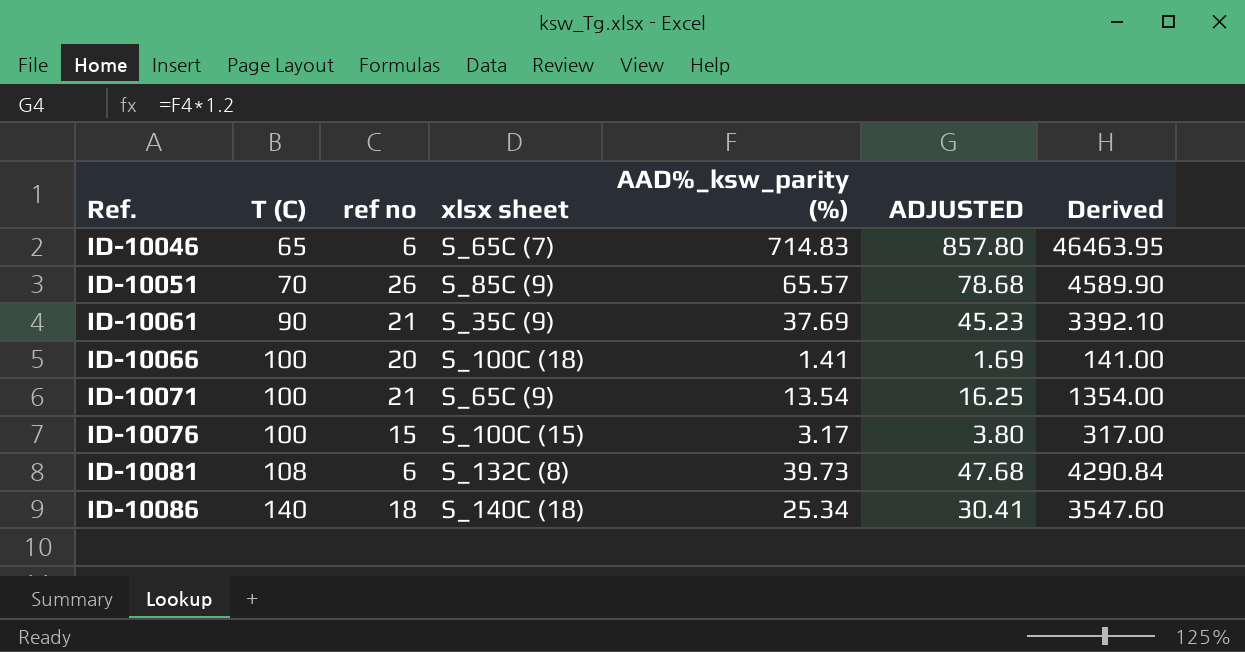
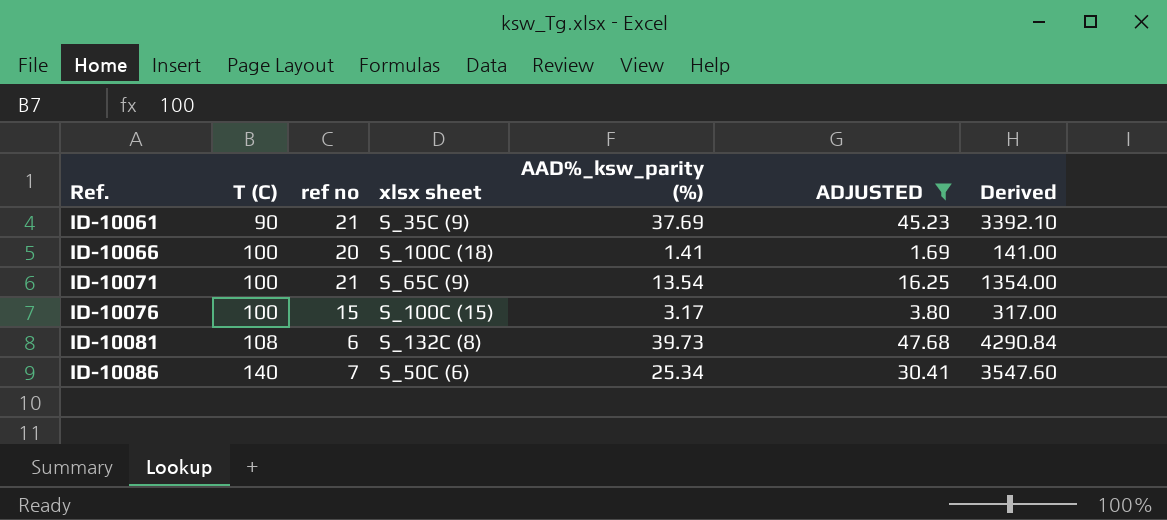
filter: none -> ADJUSTED <= 47.68
ID-10086 | ref no: 18 -> 7
ID-10086 | xlsx sheet: S_140C (18) -> S_50C (6)

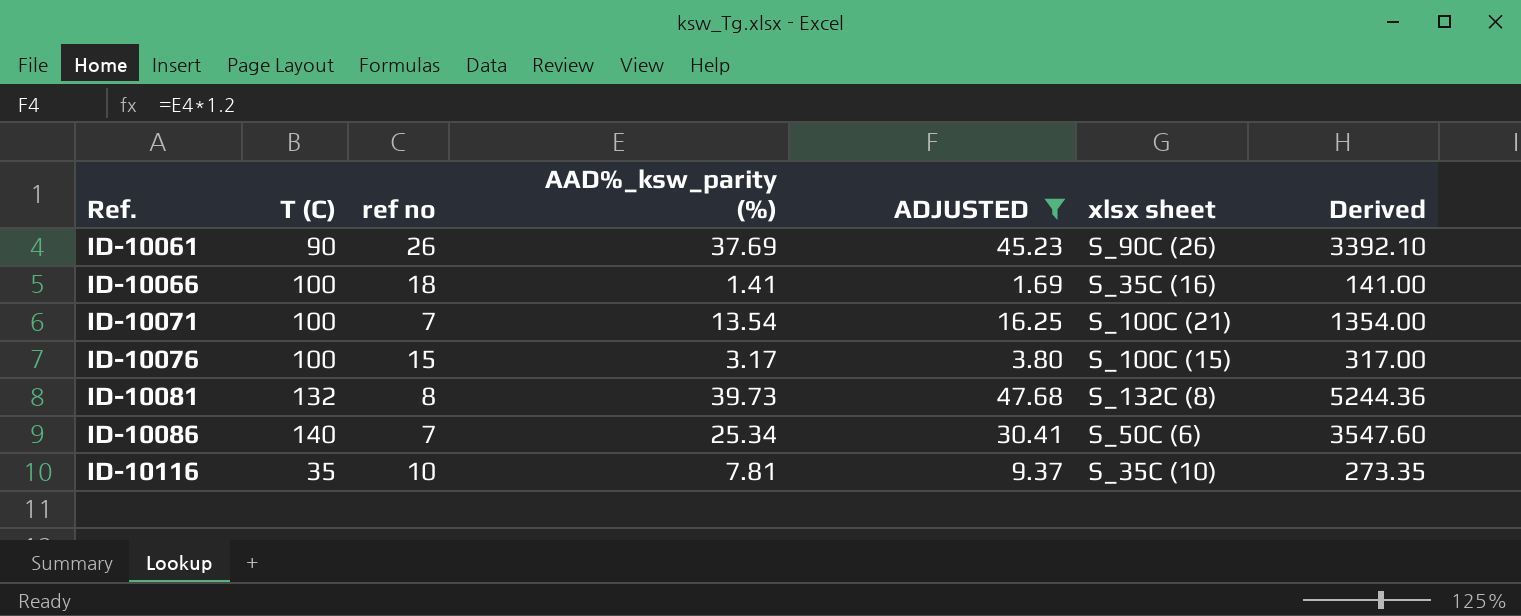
column xlsx sheet | position: 4 -> 6
ID-10061 | ref no: 21 -> 26
ID-10061 | xlsx sheet: S_35C (9) -> S_90C (26)
ID-10066 | ref no: 20 -> 18
ID-10066 | xlsx sheet: S_100C (18) -> S_35C (16)
ID-10071 | ref no: 21 -> 7
ID-10071 | xlsx sheet: S_65C (9) -> S_100C (21)
ID-10081 | T (C): 108 -> 132
ID-10081 | ref no: 6 -> 8
ID-10081 | Derived: 4290.84 -> 5244.36
row ID-10116: none -> 35 | 10 | 7.81 | 9.37 | S_35C (10) | 273.35

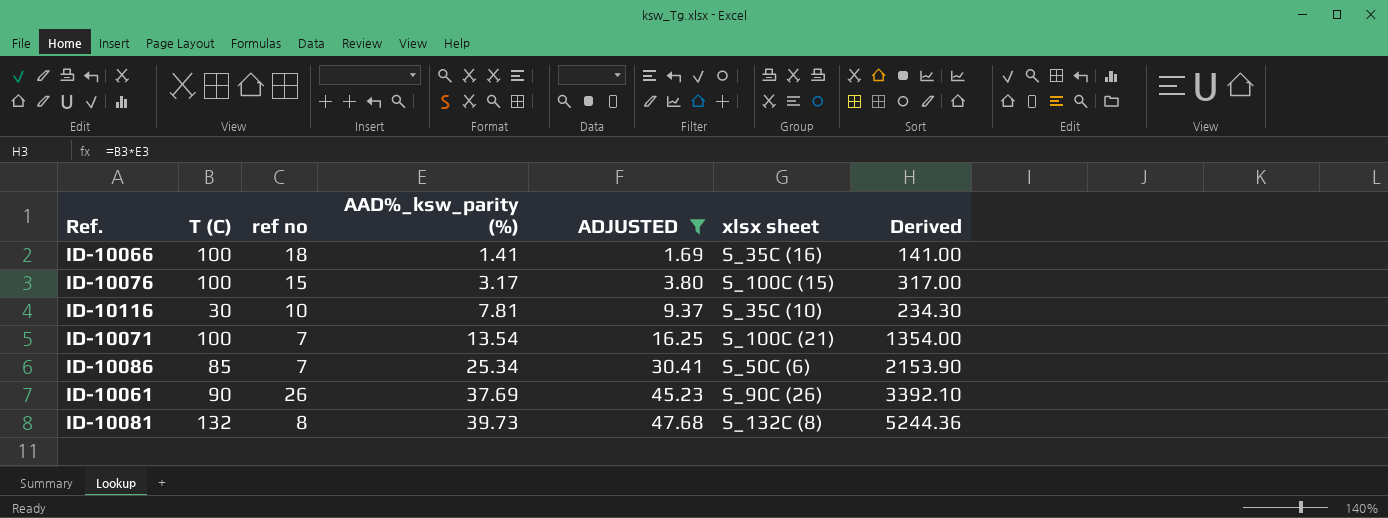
row order: Ref. ascending -> AAD%_ksw_parity (%) ascending
ID-10116 | T (C): 35 -> 30
ID-10116 | Derived: 273.35 -> 234.30
ID-10086 | T (C): 140 -> 85
ID-10086 | Derived: 3547.60 -> 2153.90

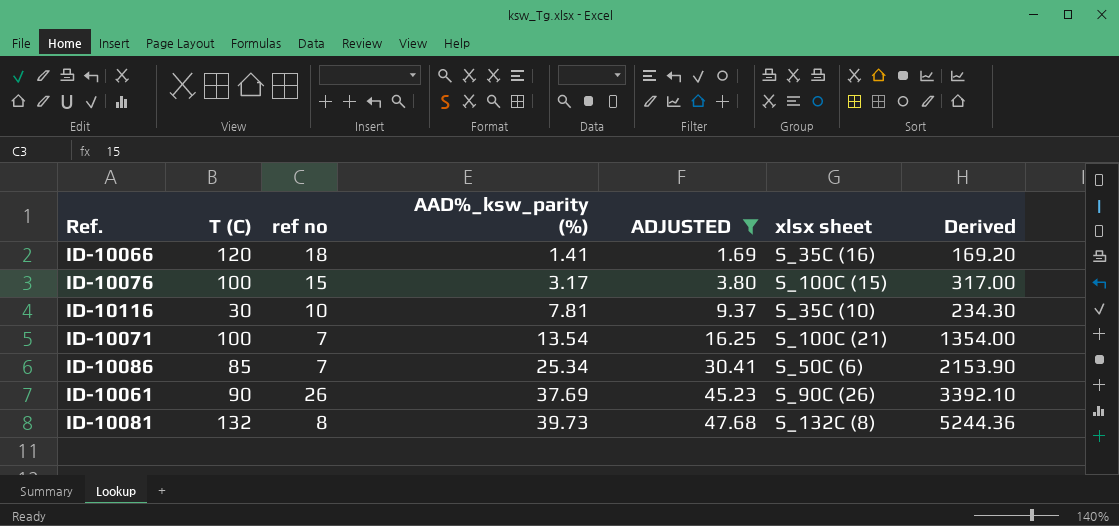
ID-10066 | T (C): 100 -> 120
ID-10066 | Derived: 141.00 -> 169.20

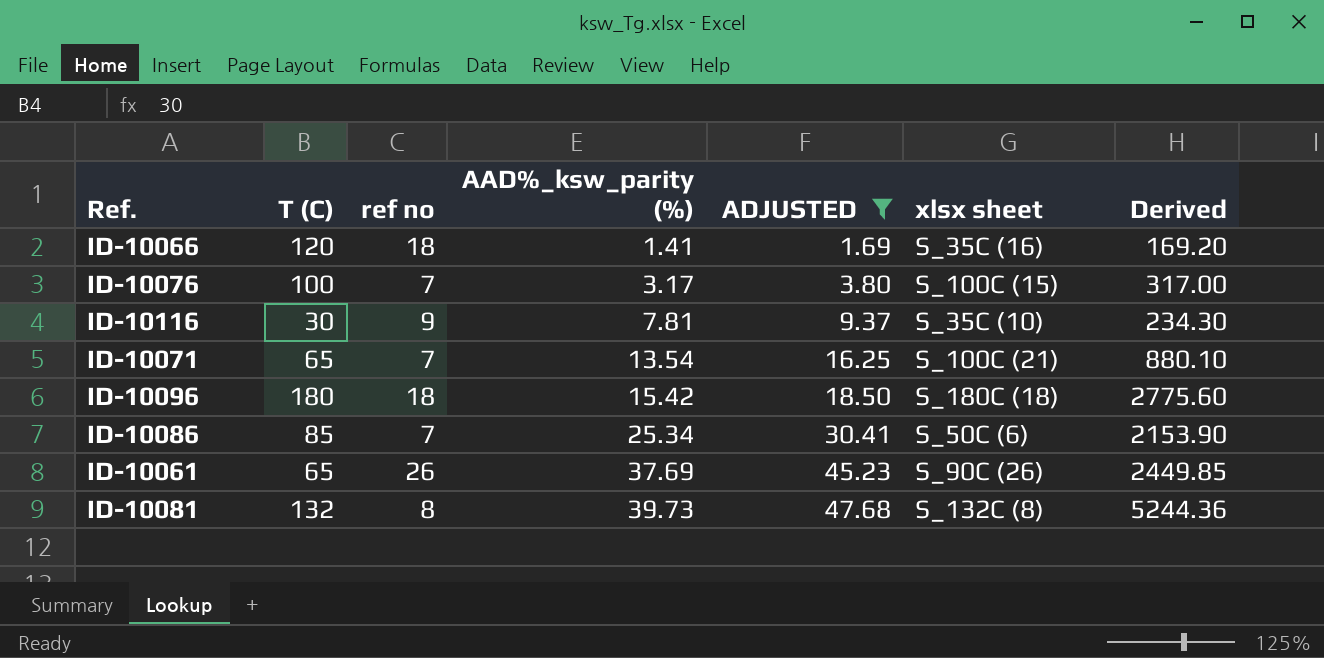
ID-10076 | ref no: 15 -> 7
ID-10116 | ref no: 10 -> 9
ID-10071 | T (C): 100 -> 65
ID-10071 | Derived: 1354.00 -> 880.10
row ID-10096: none -> 180 | 18 | 15.42 | 18.50 | S_180C (18) | 2775.60
ID-10061 | T (C): 90 -> 65
ID-10061 | Derived: 3392.10 -> 2449.85

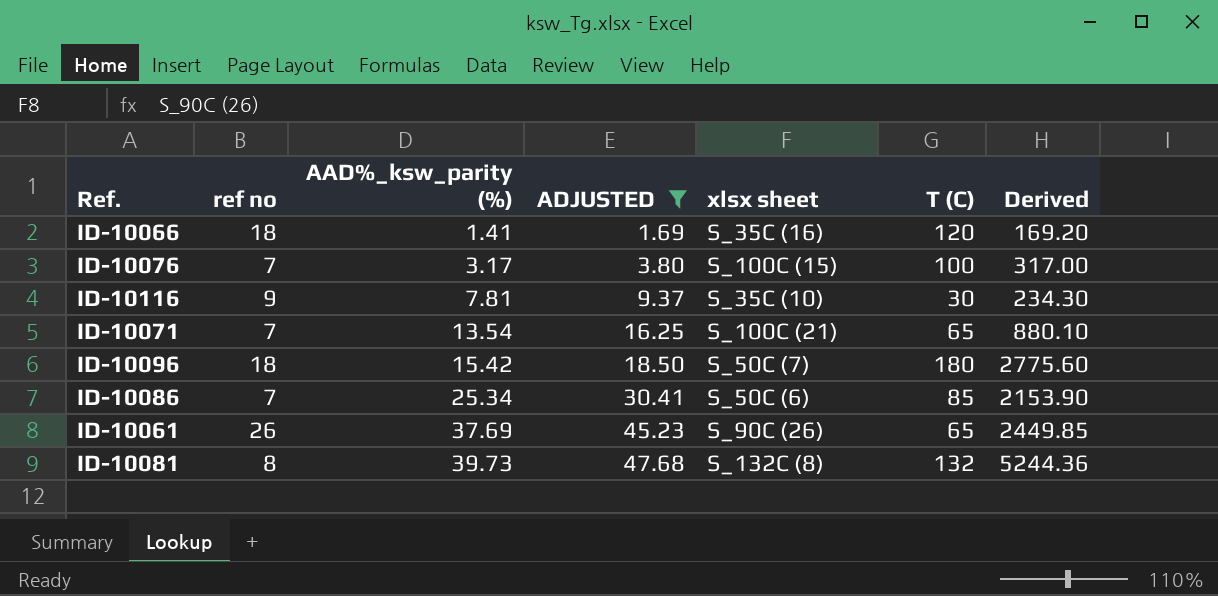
column T (C) | position: 2 -> 6
ID-10096 | xlsx sheet: S_180C (18) -> S_50C (7)

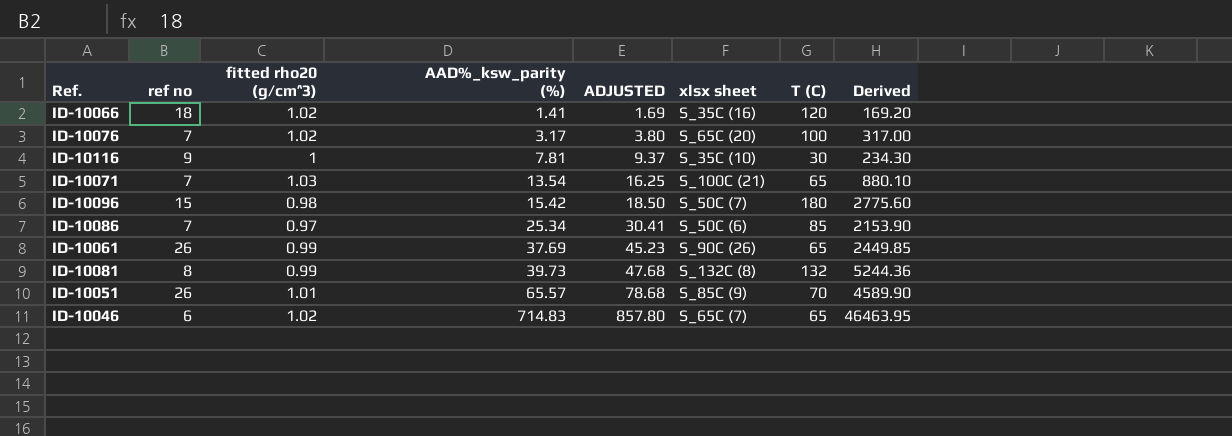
filter: ADJUSTED <= 47.68 -> none
column fitted rho20 (g/cm^3) | position: none -> 3
ID-10076 | xlsx sheet: S_100C (15) -> S_65C (20)
ID-10096 | ref no: 18 -> 15

